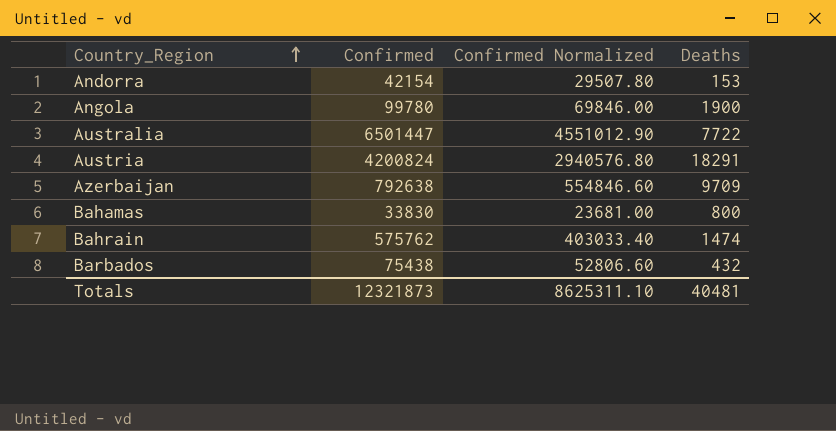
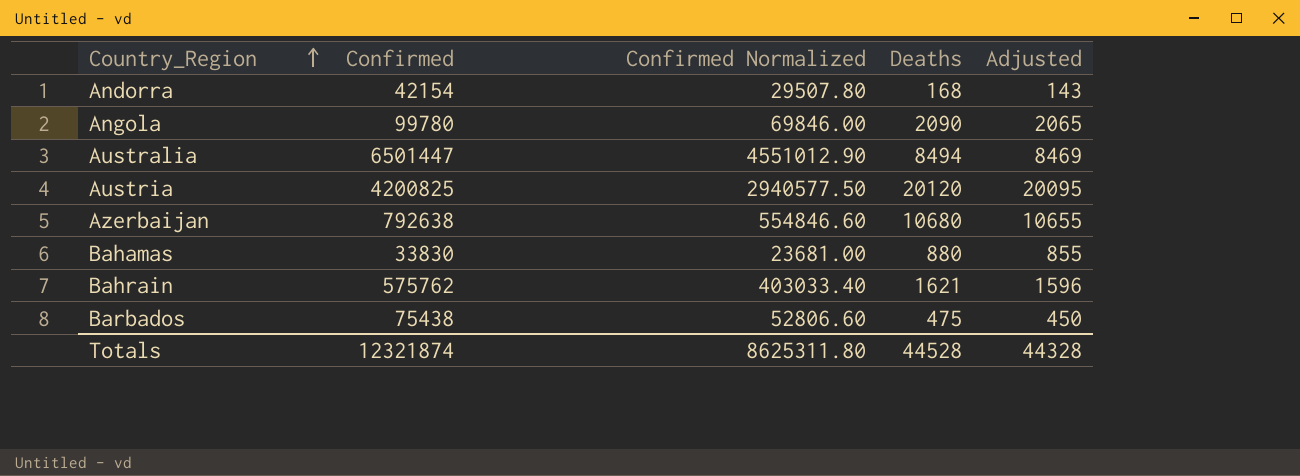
column Adjusted | formula: none -> [Deaths] - 25
Andorra | Deaths: 153 -> 168
Angola | Deaths: 1900 -> 2090
Australia | Deaths: 7722 -> 8494
Austria | Confirmed: 4200824 -> 4200825
Austria | Confirmed Normalized: 2940576.80 -> 2940577.50
Austria | Deaths: 18291 -> 20120
Azerbaijan | Deaths: 9709 -> 10680
Bahamas | Deaths: 800 -> 880
Bahrain | Deaths: 1474 -> 1621
Barbados | Deaths: 432 -> 475
Totals | Confirmed: 12321873 -> 12321874
Totals | Confirmed Normalized: 8625311.10 -> 8625311.80
Totals | Deaths: 40481 -> 44528

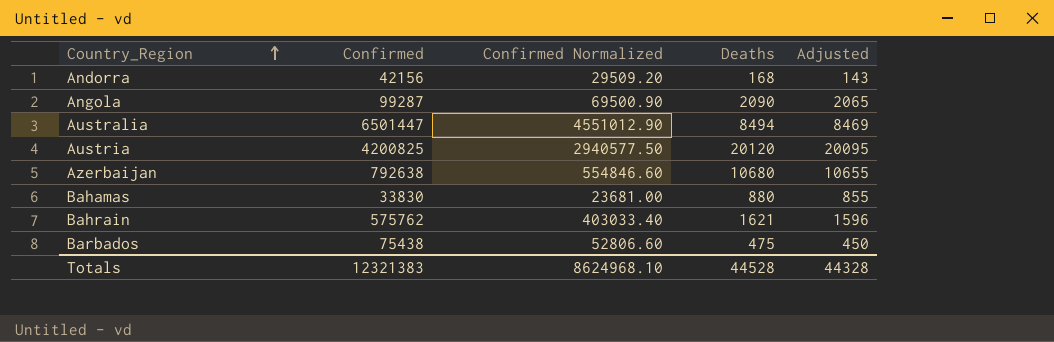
Andorra | Confirmed: 42154 -> 42156
Andorra | Confirmed Normalized: 29507.80 -> 29509.20
Angola | Confirmed: 99780 -> 99287
Angola | Confirmed Normalized: 69846.00 -> 69500.90
Totals | Confirmed: 12321874 -> 12321383
Totals | Confirmed Normalized: 8625311.80 -> 8624968.10

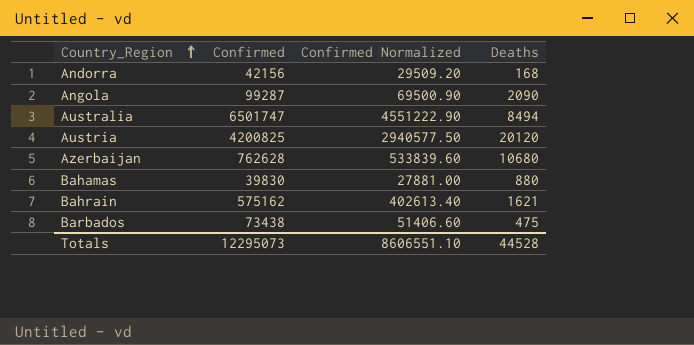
column Adjusted | formula: [Deaths] - 25 -> none
Australia | Confirmed: 6501447 -> 6501747
Australia | Confirmed Normalized: 4551012.90 -> 4551222.90
Azerbaijan | Confirmed: 792638 -> 762628
Azerbaijan | Confirmed Normalized: 554846.60 -> 533839.60
Bahamas | Confirmed: 33830 -> 39830
Bahamas | Confirmed Normalized: 23681.00 -> 27881.00
Bahrain | Confirmed: 575762 -> 575162
Bahrain | Confirmed Normalized: 403033.40 -> 402613.40
Barbados | Confirmed: 75438 -> 73438
Barbados | Confirmed Normalized: 52806.60 -> 51406.60
Totals | Confirmed: 12321383 -> 12295073
Totals | Confirmed Normalized: 8624968.10 -> 8606551.10

